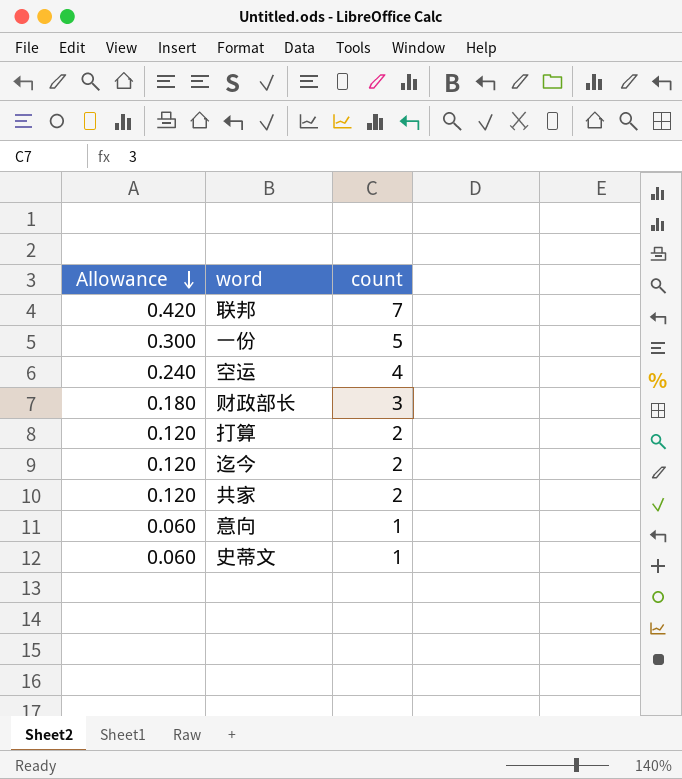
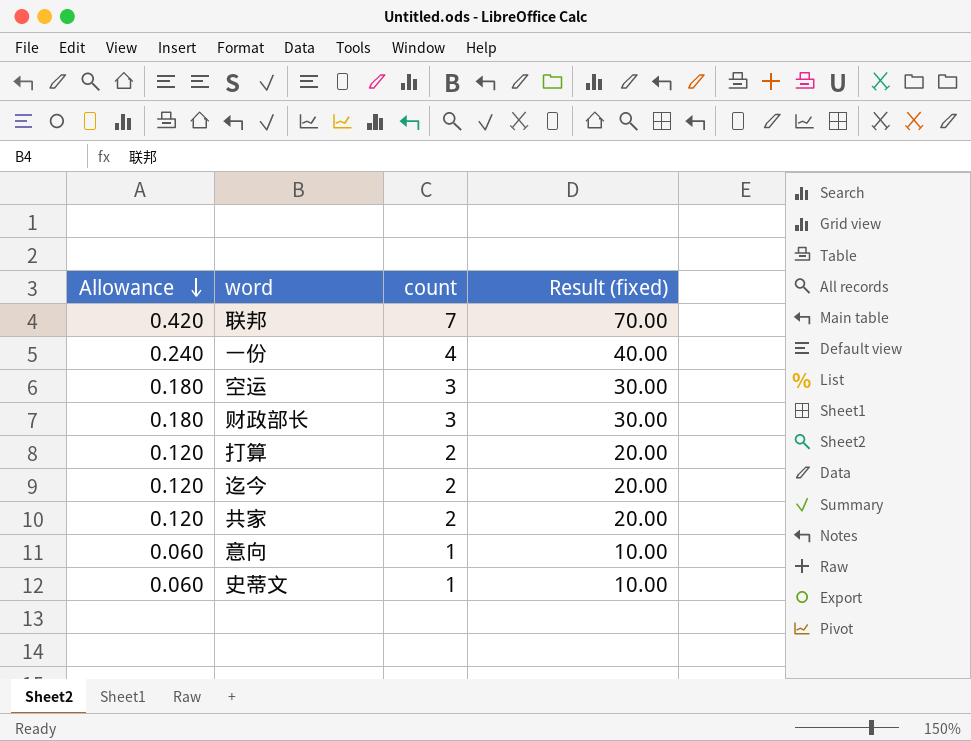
column Result (fixed) | formula: none -> [count] * 10
一份 | Allowance: 0.300 -> 0.240
一份 | count: 5 -> 4
空运 | Allowance: 0.240 -> 0.180
空运 | count: 4 -> 3

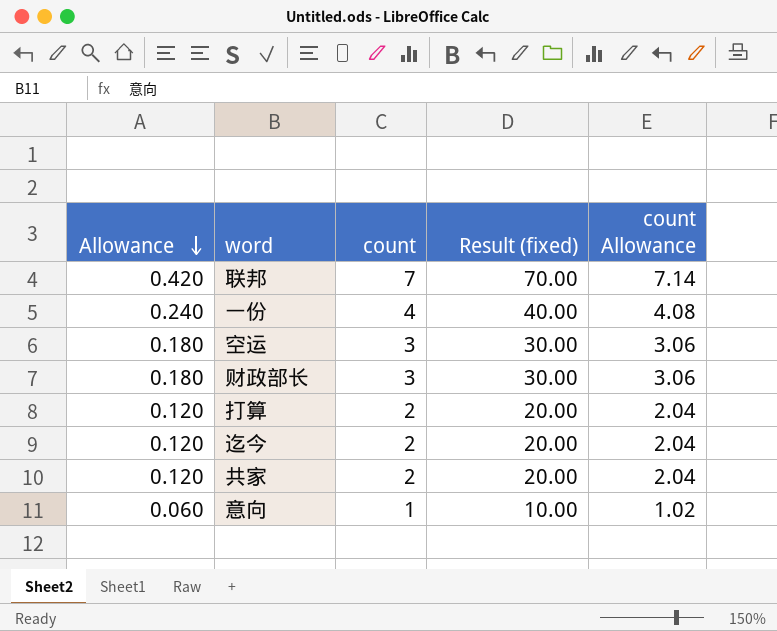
column count Allowance | formula: none -> [count] * 1.02
row 史蒂文: 0.060 | 1 | 10.00 -> none

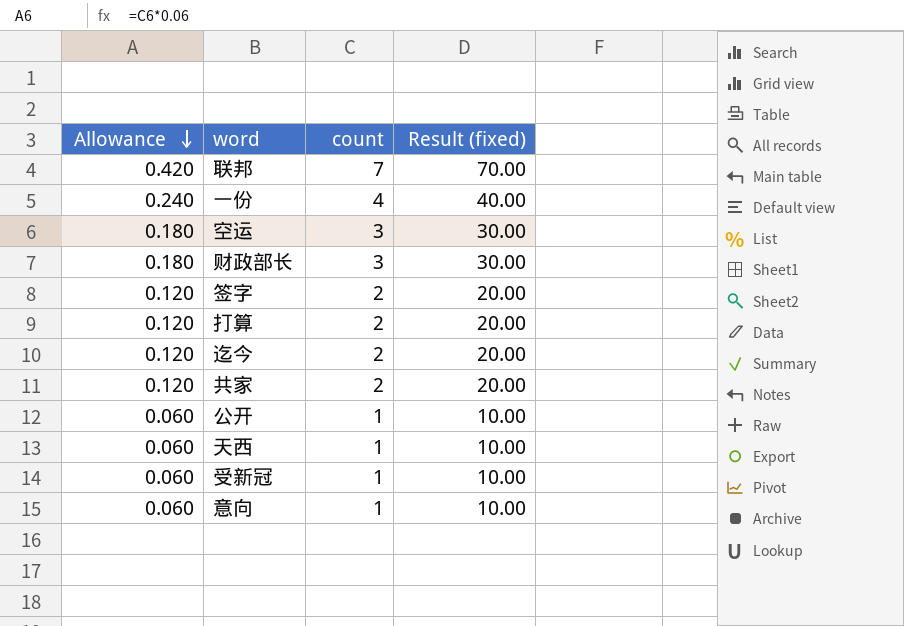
column count Allowance | formula: [count] * 1.02 -> none
row 签字: none -> 0.120 | 2 | 20.00
row 公开: none -> 0.060 | 1 | 10.00
row 天西: none -> 0.060 | 1 | 10.00
row 受新冠: none -> 0.060 | 1 | 10.00

